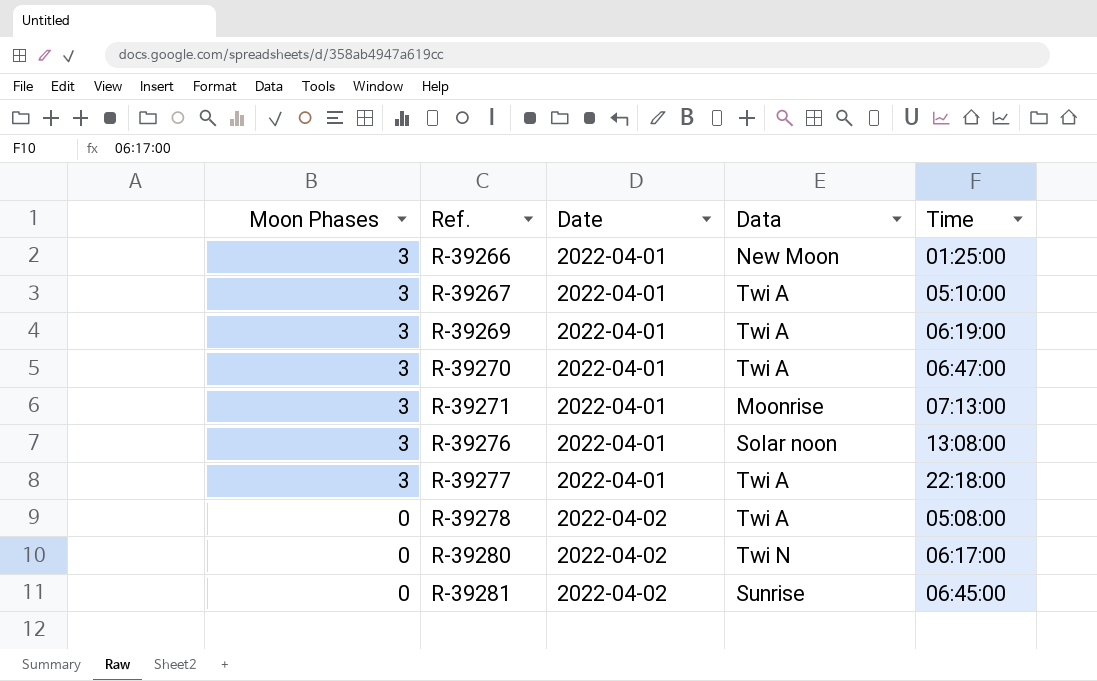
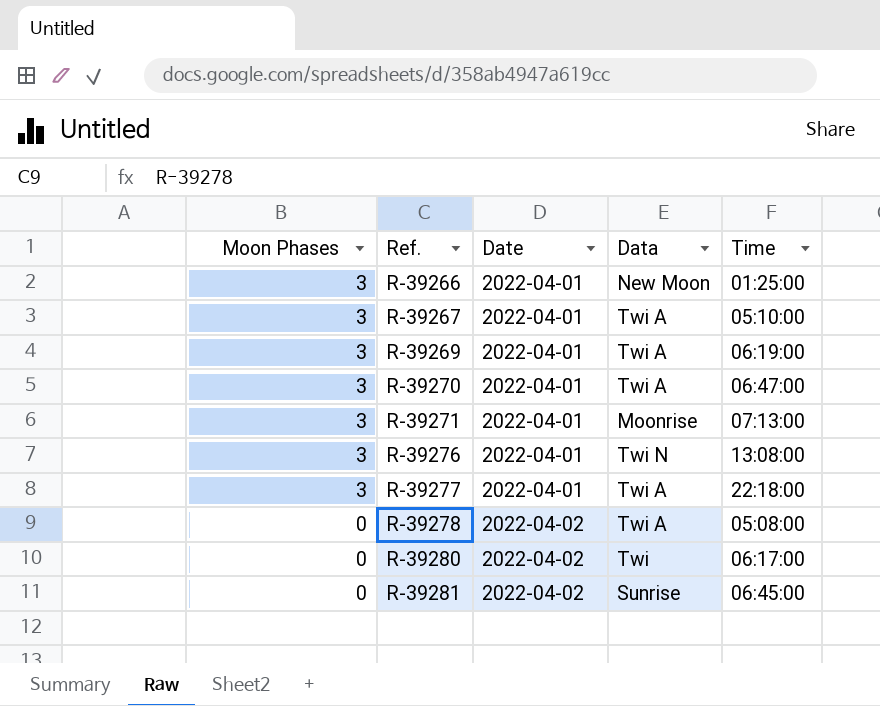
R-39276 | Data: Solar noon -> Twi N
R-39280 | Data: Twi N -> Twi

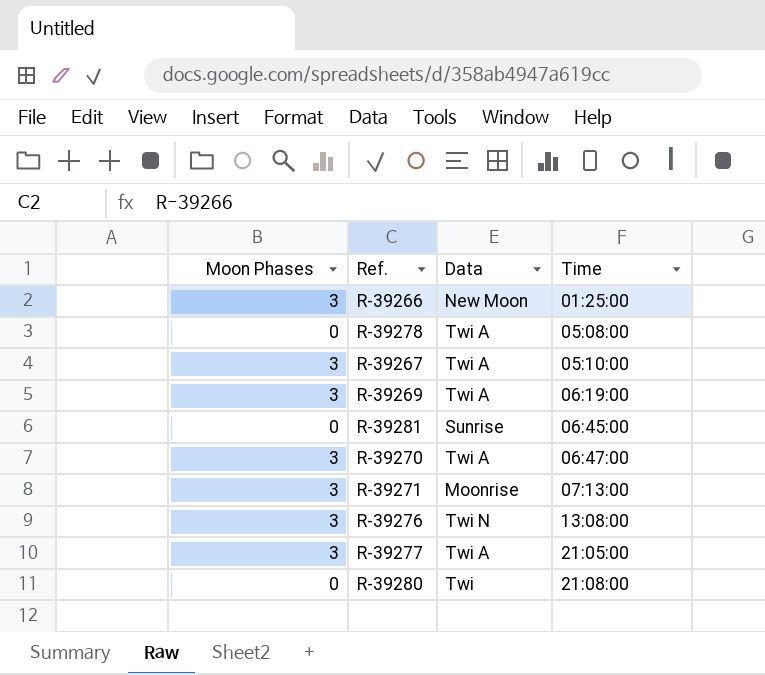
row order: Moon Phases descending -> Time ascending
column Date | position: 3 -> none
R-39277 | Time: 22:18:00 -> 21:05:00
R-39280 | Time: 06:17:00 -> 21:08:00

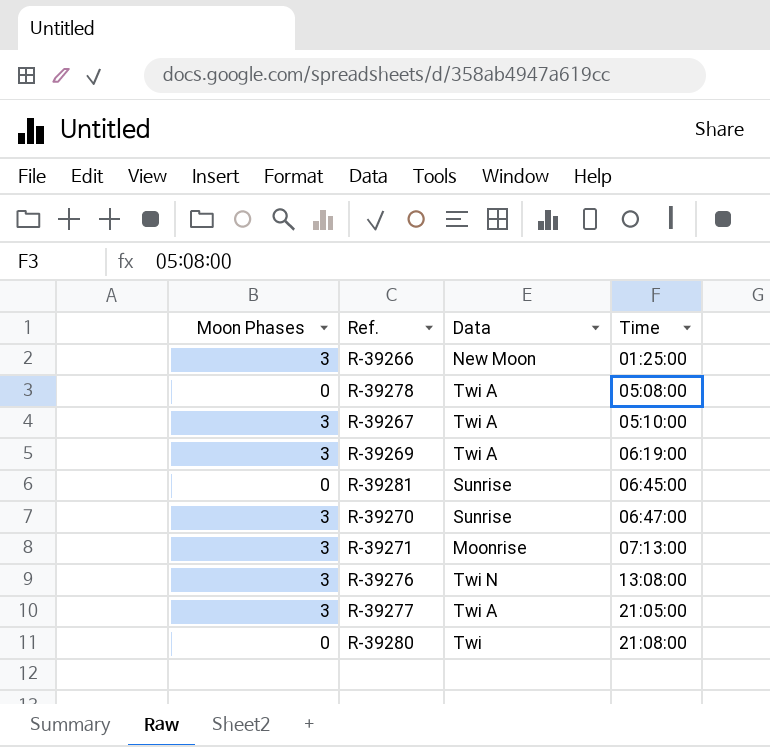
R-39270 | Data: Twi A -> Sunrise

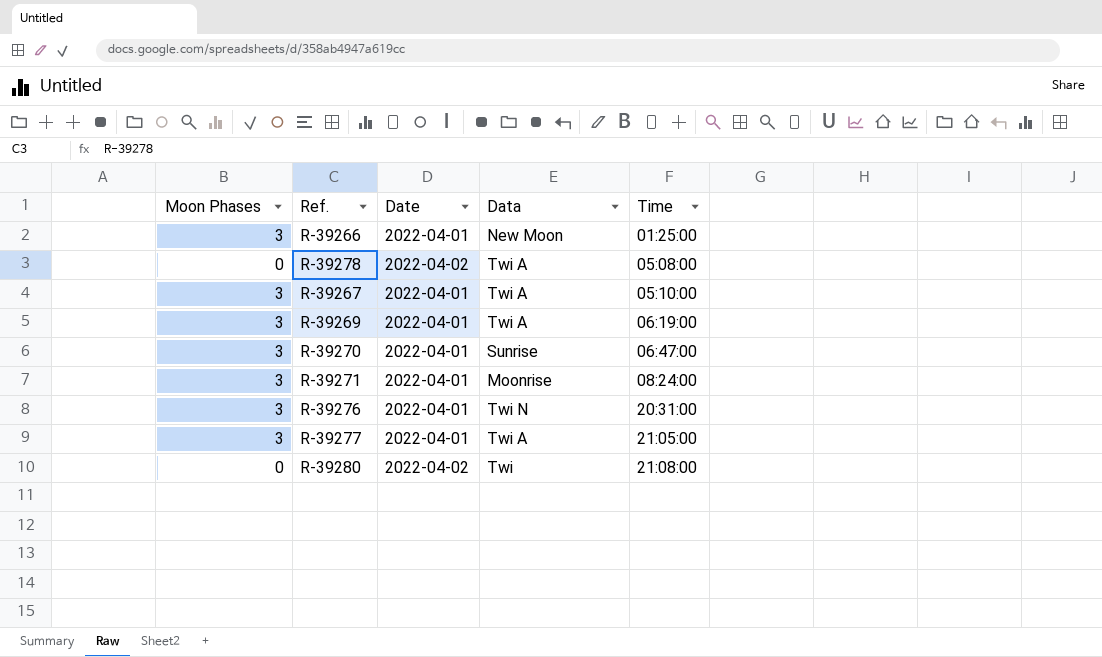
column Date | position: none -> 3
row R-39281: 0 | Sunrise | 06:45:00 -> none
R-39271 | Time: 07:13:00 -> 08:24:00
R-39276 | Time: 13:08:00 -> 20:31:00

